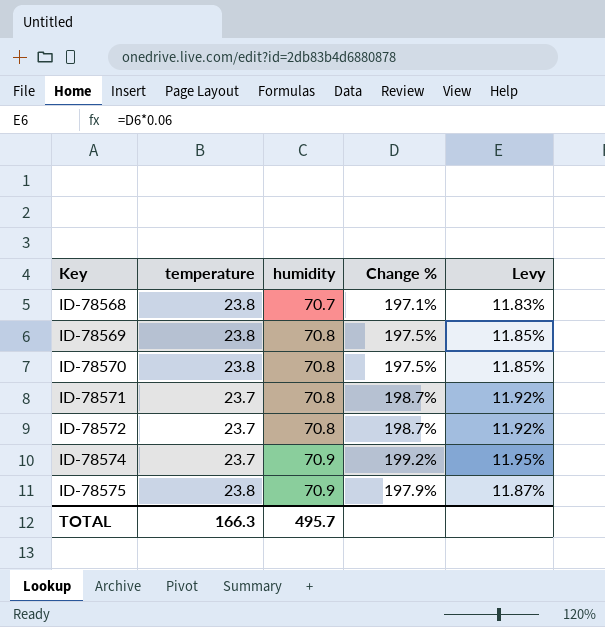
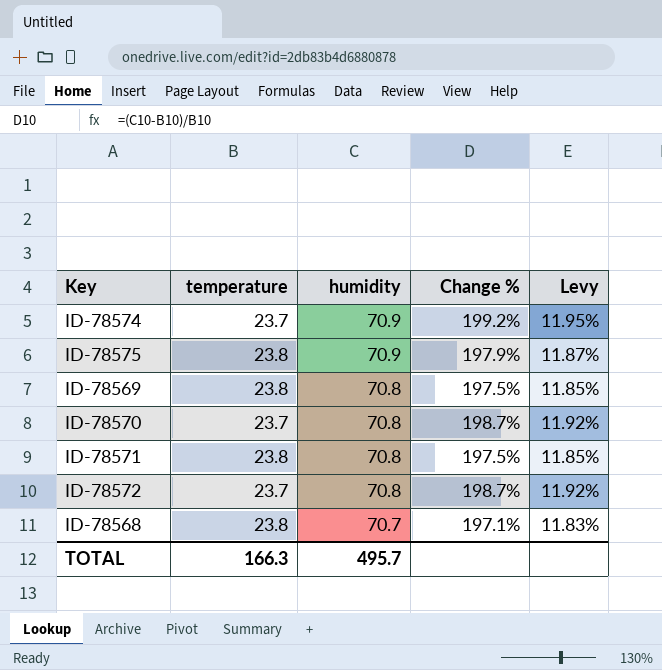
row order: Key ascending -> humidity descending
ID-78570 | temperature: 23.8 -> 23.7
ID-78570 | Change %: 197.5% -> 198.7%
ID-78570 | Levy: 11.85% -> 11.92%
ID-78571 | temperature: 23.7 -> 23.8
ID-78571 | Change %: 198.7% -> 197.5%
ID-78571 | Levy: 11.92% -> 11.85%

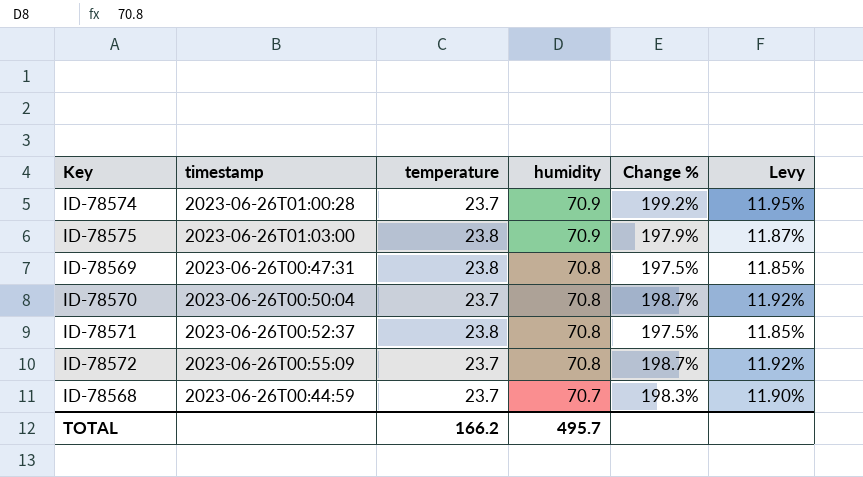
column timestamp | position: none -> 2
ID-78568 | temperature: 23.8 -> 23.7
ID-78568 | Change %: 197.1% -> 198.3%
ID-78568 | Levy: 11.83% -> 11.90%
TOTAL | temperature: 166.3 -> 166.2

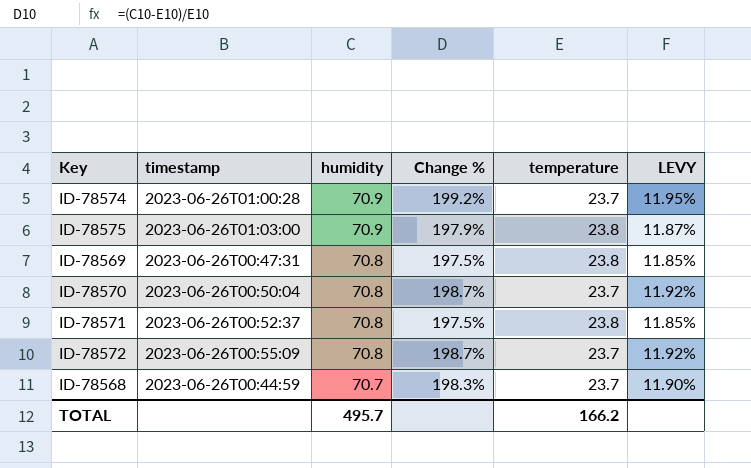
column temperature | position: 3 -> 5
column name: Levy -> LEVY

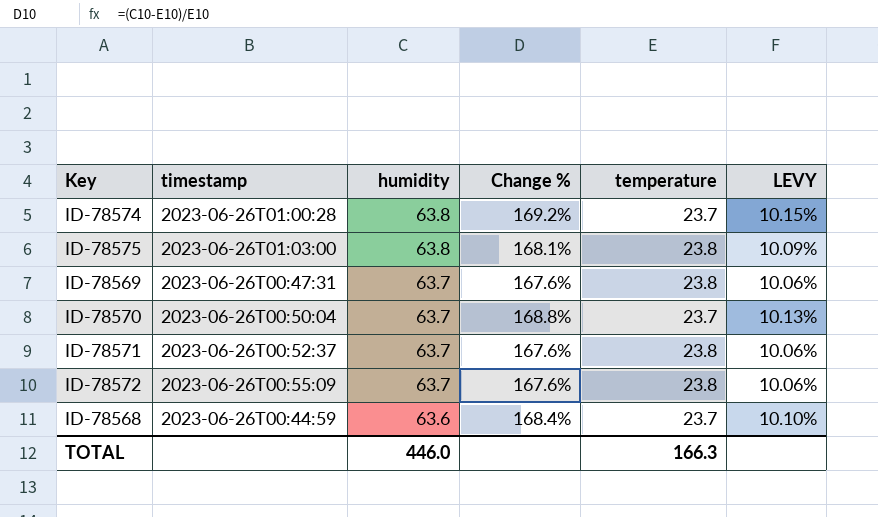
ID-78574 | humidity: 70.9 -> 63.8
ID-78574 | Change %: 199.2% -> 169.2%
ID-78574 | LEVY: 11.95% -> 10.15%
ID-78575 | humidity: 70.9 -> 63.8
ID-78575 | Change %: 197.9% -> 168.1%
ID-78575 | LEVY: 11.87% -> 10.09%
ID-78569 | humidity: 70.8 -> 63.7
ID-78569 | Change %: 197.5% -> 167.6%
ID-78569 | LEVY: 11.85% -> 10.06%
ID-78570 | humidity: 70.8 -> 63.7
ID-78570 | Change %: 198.7% -> 168.8%
ID-78570 | LEVY: 11.92% -> 10.13%
ID-78571 | humidity: 70.8 -> 63.7
ID-78571 | Change %: 197.5% -> 167.6%
ID-78571 | LEVY: 11.85% -> 10.06%
ID-78572 | humidity: 70.8 -> 63.7
ID-78572 | Change %: 198.7% -> 167.6%
ID-78572 | temperature: 23.7 -> 23.8
ID-78572 | LEVY: 11.92% -> 10.06%
ID-78568 | humidity: 70.7 -> 63.6
ID-78568 | Change %: 198.3% -> 168.4%
ID-78568 | LEVY: 11.90% -> 10.10%
TOTAL | humidity: 495.7 -> 446.0
TOTAL | temperature: 166.2 -> 166.3

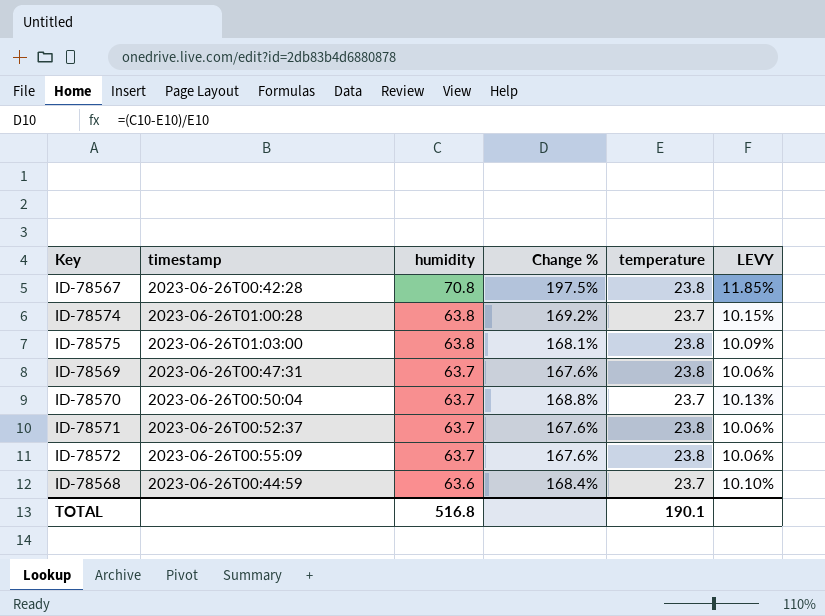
row ID-78567: none -> 2023-06-26T00:42:28 | 70.8 | 197.5% | 23.8 | 11.85%
TOTAL | humidity: 446.0 -> 516.8
TOTAL | temperature: 166.3 -> 190.1

